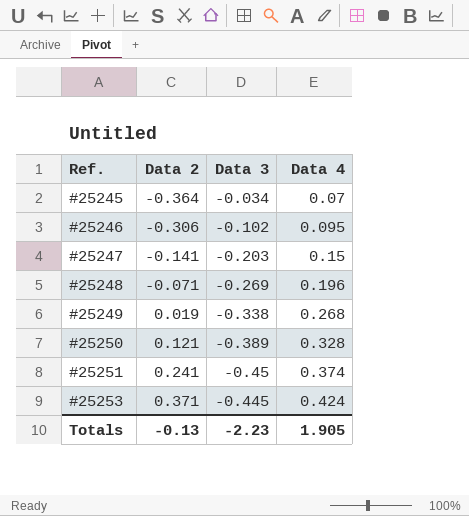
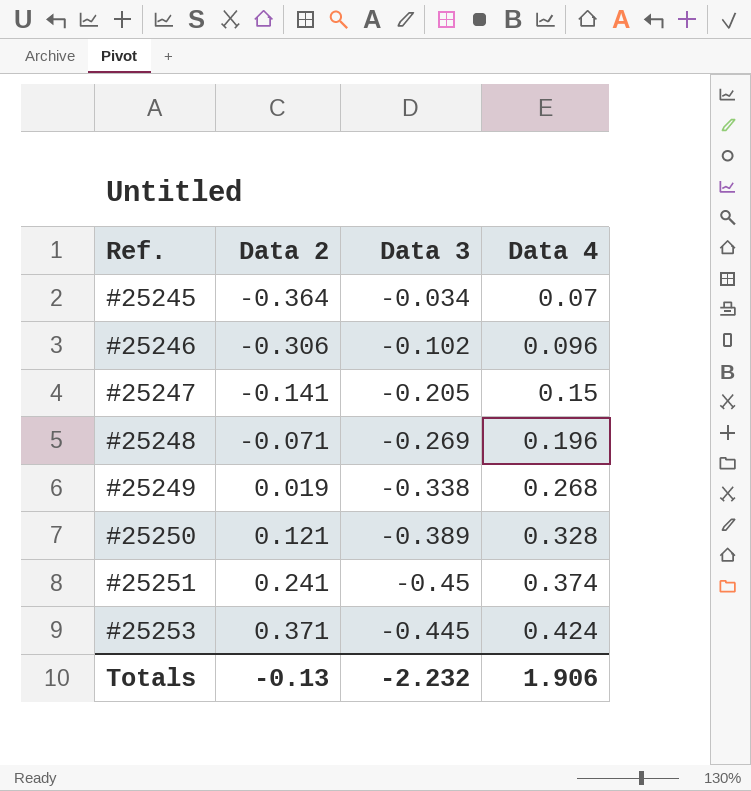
#25246 | Data 4: 0.095 -> 0.096
#25247 | Data 3: -0.203 -> -0.205
Totals | Data 3: -2.23 -> -2.232
Totals | Data 4: 1.905 -> 1.906

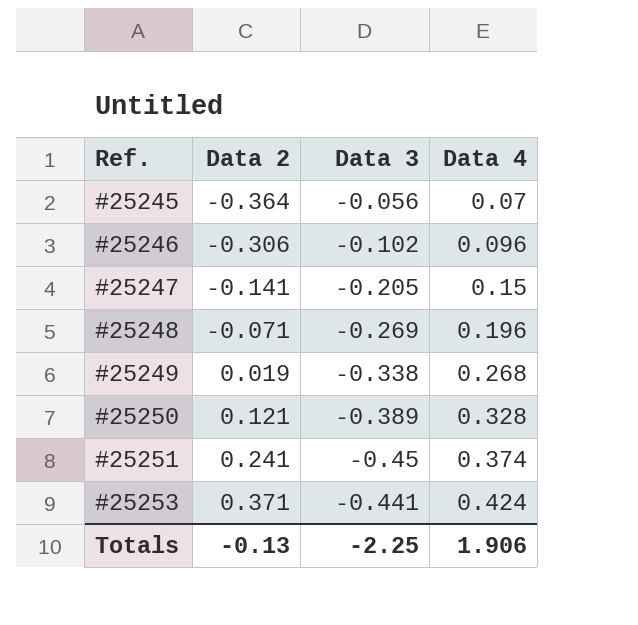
#25245 | Data 3: -0.034 -> -0.056
#25253 | Data 3: -0.445 -> -0.441
Totals | Data 3: -2.232 -> -2.25

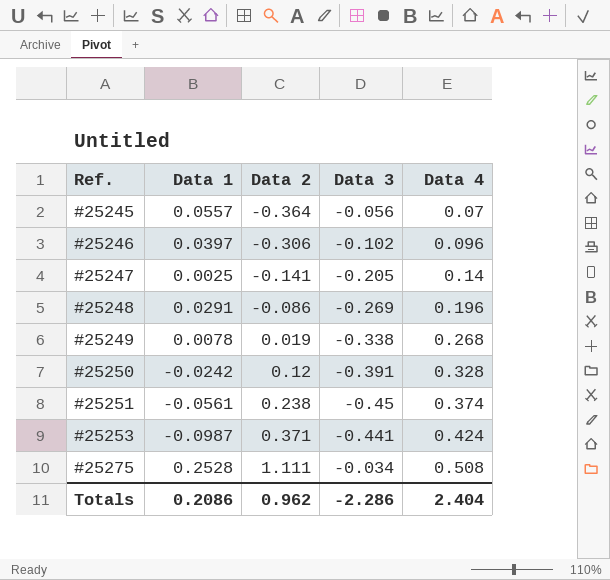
column Data 1 | position: none -> 2
#25247 | Data 4: 0.15 -> 0.14
#25248 | Data 2: -0.071 -> -0.086
#25250 | Data 2: 0.121 -> 0.12
#25250 | Data 3: -0.389 -> -0.391
#25251 | Data 2: 0.241 -> 0.238
row #25275: none -> 0.2528 | 1.111 | -0.034 | 0.508
Totals | Data 2: -0.13 -> 0.962
Totals | Data 3: -2.25 -> -2.286
Totals | Data 4: 1.906 -> 2.404

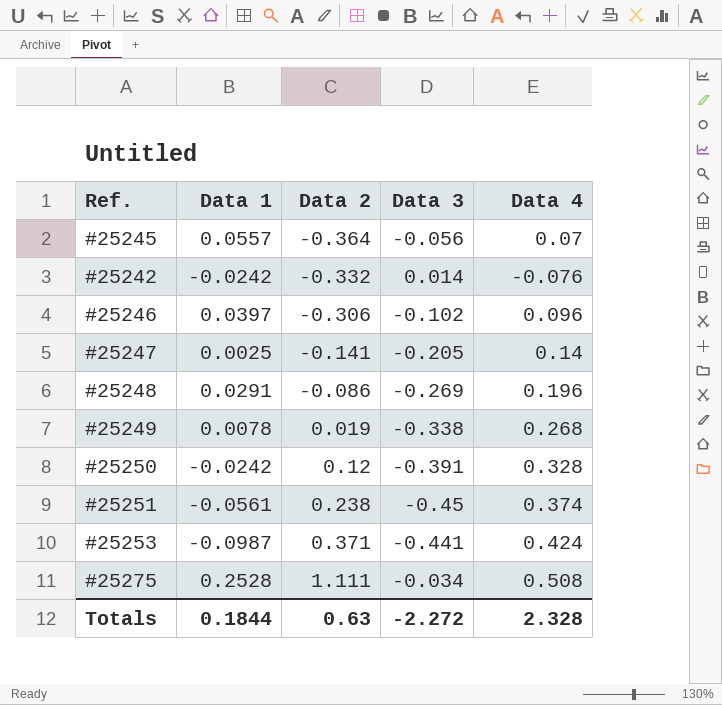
row #25242: none -> -0.0242 | -0.332 | 0.014 | -0.076
Totals | Data 1: 0.2086 -> 0.1844
Totals | Data 2: 0.962 -> 0.63
Totals | Data 3: -2.286 -> -2.272
Totals | Data 4: 2.404 -> 2.328

